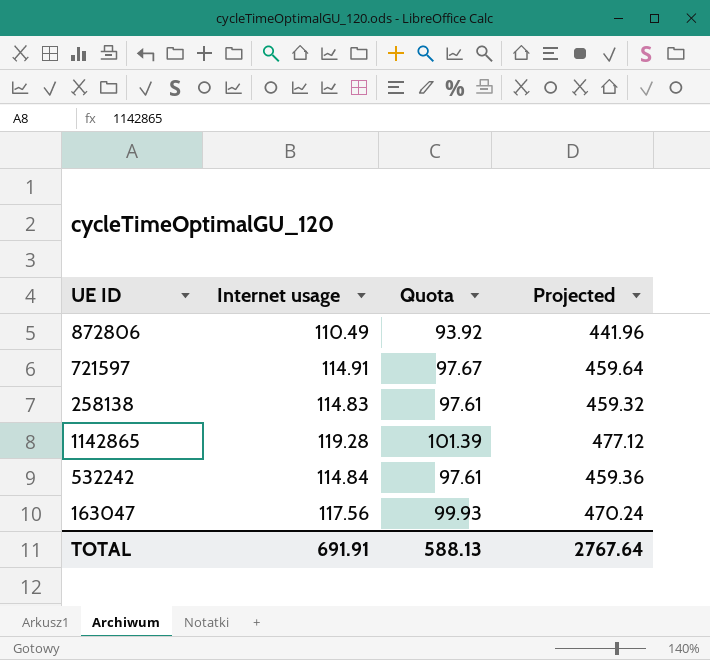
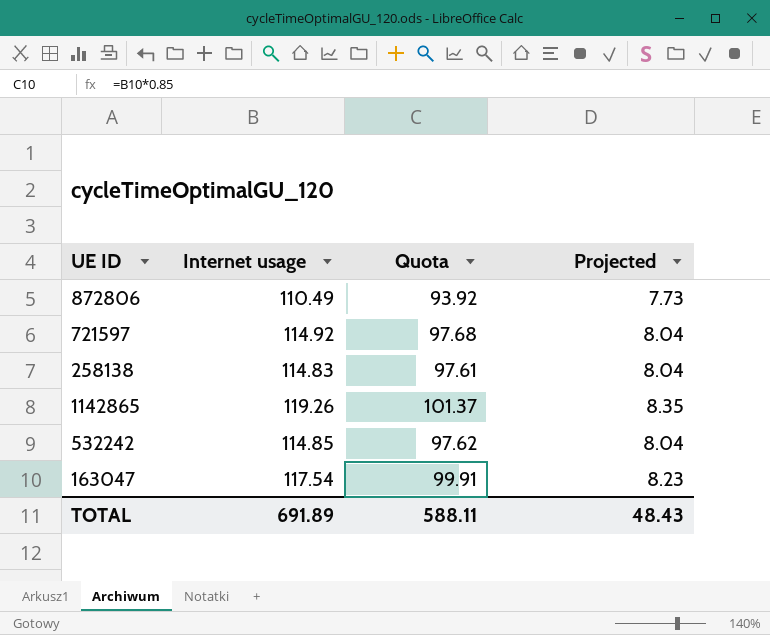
column Projected | formula: [Internet usage] * 4 -> [Internet usage] * 0.07
721597 | Internet usage: 114.91 -> 114.92
721597 | Quota: 97.67 -> 97.68
1142865 | Internet usage: 119.28 -> 119.26
1142865 | Quota: 101.39 -> 101.37
532242 | Internet usage: 114.84 -> 114.85
532242 | Quota: 97.61 -> 97.62
163047 | Internet usage: 117.56 -> 117.54
163047 | Quota: 99.93 -> 99.91
TOTAL | Internet usage: 691.91 -> 691.89
TOTAL | Quota: 588.13 -> 588.11
TOTAL | Projected: 2767.64 -> 48.43

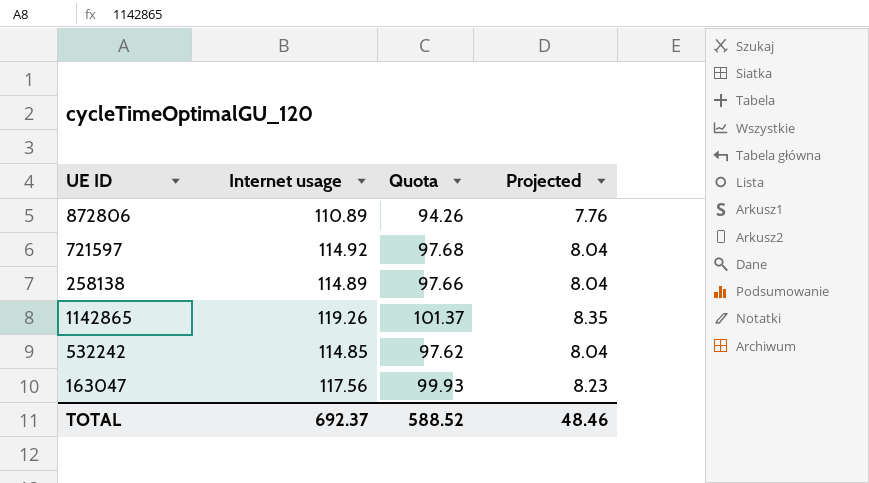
872806 | Internet usage: 110.49 -> 110.89
872806 | Quota: 93.92 -> 94.26
872806 | Projected: 7.73 -> 7.76
258138 | Internet usage: 114.83 -> 114.89
258138 | Quota: 97.61 -> 97.66
163047 | Internet usage: 117.54 -> 117.56
163047 | Quota: 99.91 -> 99.93
TOTAL | Internet usage: 691.89 -> 692.37
TOTAL | Quota: 588.11 -> 588.52
TOTAL | Projected: 48.43 -> 48.46

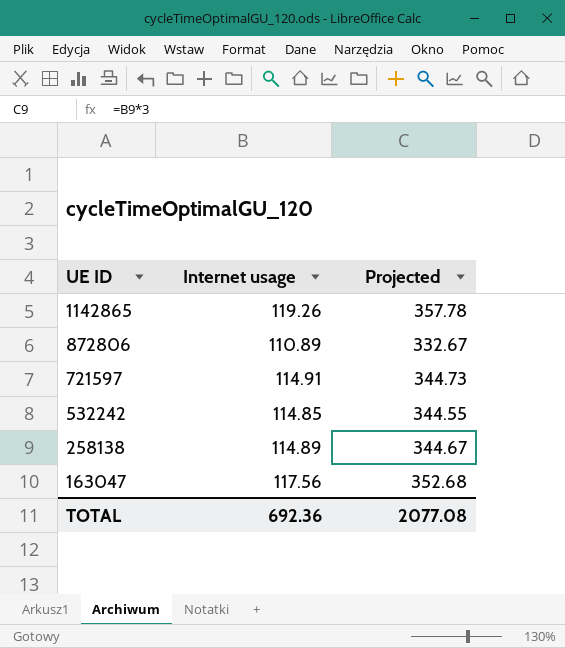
row order: none -> UE ID descending
column Quota | formula: [Internet usage] * 0.85 -> none
column Projected | formula: [Internet usage] * 0.07 -> [Internet usage] * 3
721597 | Internet usage: 114.92 -> 114.91
TOTAL | Internet usage: 692.37 -> 692.36
TOTAL | Projected: 48.46 -> 2077.08

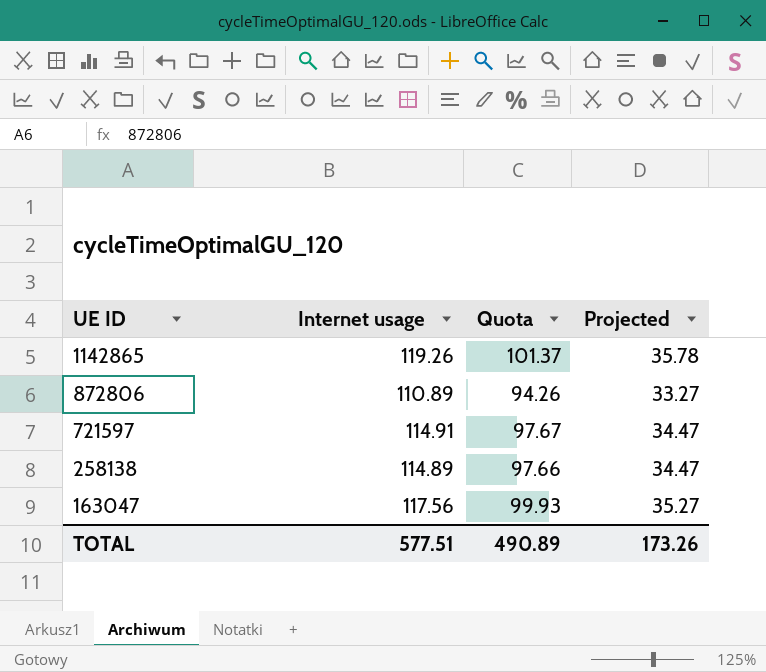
column Quota | formula: none -> [Internet usage] * 0.85
column Projected | formula: [Internet usage] * 3 -> [Internet usage] * 0.3
row 532242: 114.85 | 344.55 -> none
TOTAL | Internet usage: 692.36 -> 577.51
TOTAL | Projected: 2077.08 -> 173.26

